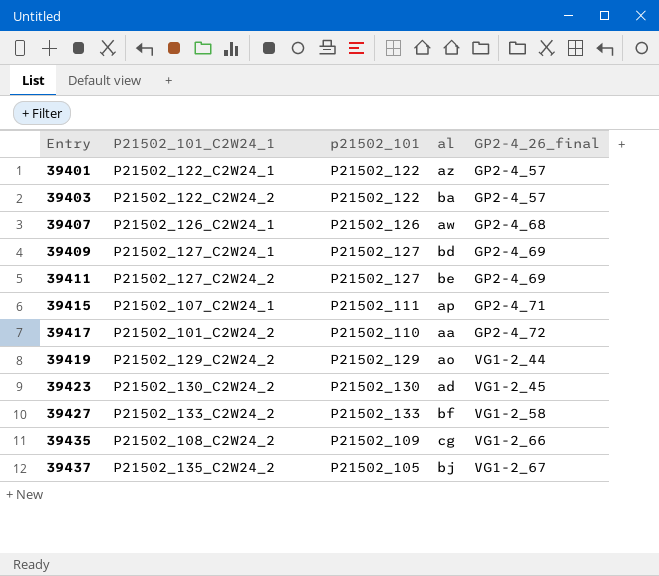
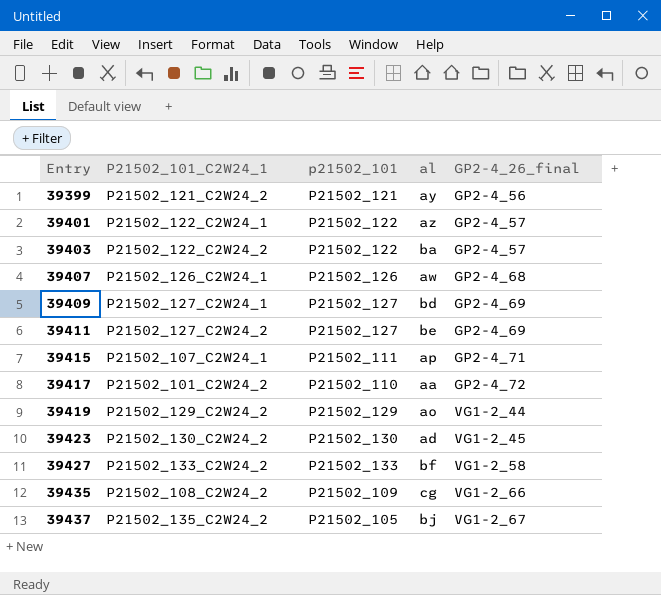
row 39399: none -> P21502_121_C2W24_2 | P21502_121 | ay | GP2-4_56

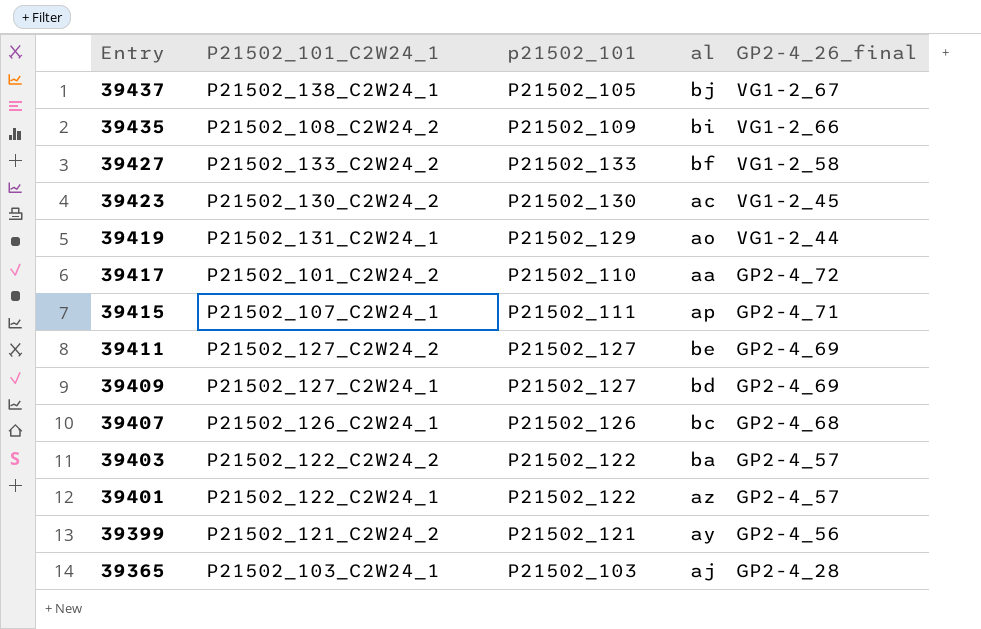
row order: Entry ascending -> Entry descending
39437 | P21502_101_C2W24_1: P21502_135_C2W24_2 -> P21502_138_C2W24_1
39435 | al: cg -> bi
39423 | al: ad -> ac
39419 | P21502_101_C2W24_1: P21502_129_C2W24_2 -> P21502_131_C2W24_1
39407 | al: aw -> bc
row 39365: none -> P21502_103_C2W24_1 | P21502_103 | aj | GP2-4_28

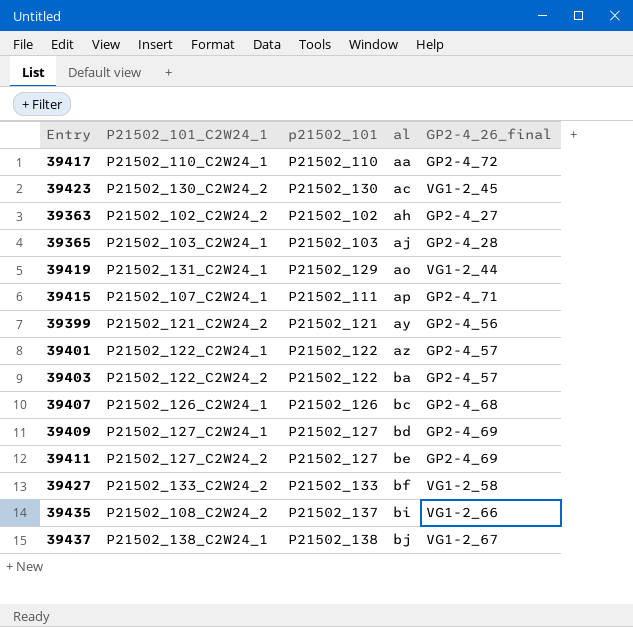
row order: Entry descending -> al ascending
39417 | P21502_101_C2W24_1: P21502_101_C2W24_2 -> P21502_110_C2W24_1
row 39363: none -> P21502_102_C2W24_2 | P21502_102 | ah | GP2-4_27
39435 | p21502_101: P21502_109 -> P21502_137
39437 | p21502_101: P21502_105 -> P21502_138

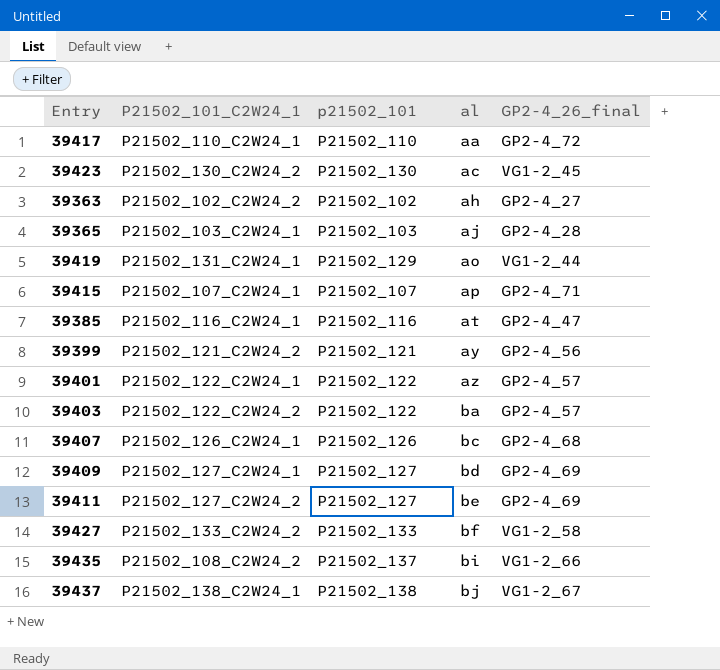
39415 | p21502_101: P21502_111 -> P21502_107
row 39385: none -> P21502_116_C2W24_1 | P21502_116 | at | GP2-4_47

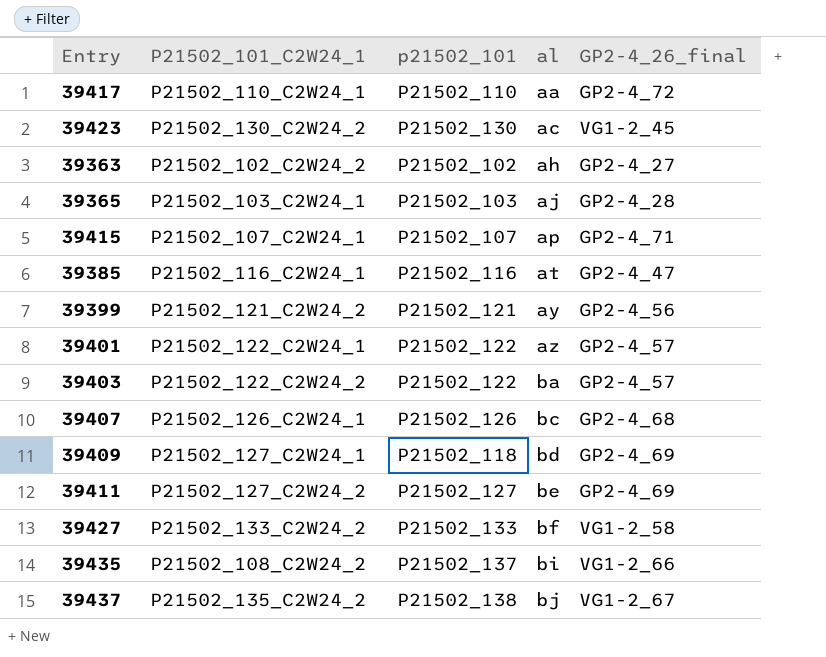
row 39419: P21502_131_C2W24_1 | P21502_129 | ao | VG1-2_44 -> none
39409 | p21502_101: P21502_127 -> P21502_118
39437 | P21502_101_C2W24_1: P21502_138_C2W24_1 -> P21502_135_C2W24_2

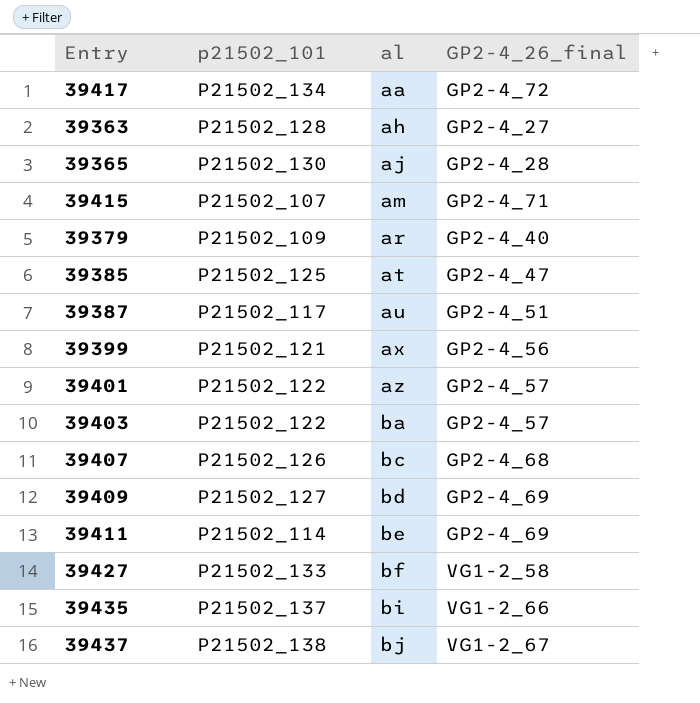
column P21502_101_C2W24_1 | position: 2 -> none
row 39423: P21502_130_C2W24_2 | P21502_130 | ac | VG1-2_45 -> none
39417 | p21502_101: P21502_110 -> P21502_134
39363 | p21502_101: P21502_102 -> P21502_128
39365 | p21502_101: P21502_103 -> P21502_130
39415 | al: ap -> am
row 39379: none -> P21502_109 | ar | GP2-4_40
39385 | p21502_101: P21502_116 -> P21502_125
row 39387: none -> P21502_117 | au | GP2-4_51
39399 | al: ay -> ax
39409 | p21502_101: P21502_118 -> P21502_127
39411 | p21502_101: P21502_127 -> P21502_114

